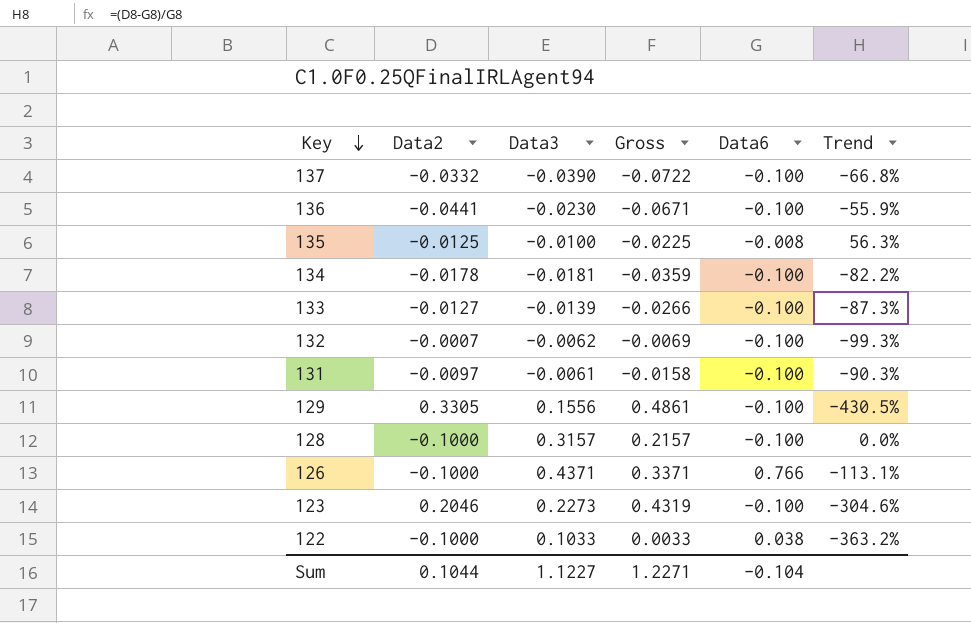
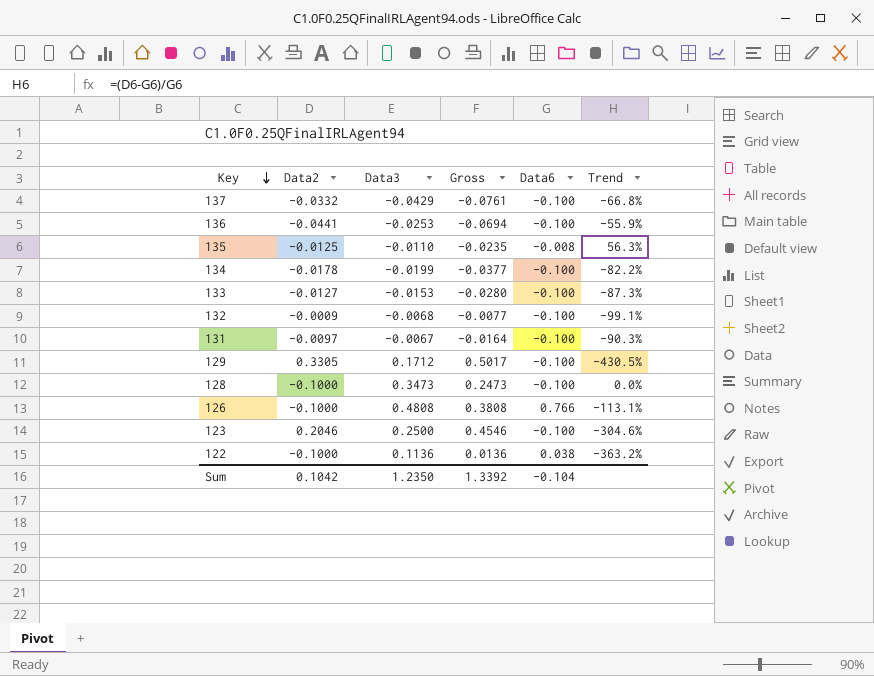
137 | Data3: -0.0390 -> -0.0429
137 | Gross: -0.0722 -> -0.0761
136 | Data3: -0.0230 -> -0.0253
136 | Gross: -0.0671 -> -0.0694
135 | Data3: -0.0100 -> -0.0110
135 | Gross: -0.0225 -> -0.0235
134 | Data3: -0.0181 -> -0.0199
134 | Gross: -0.0359 -> -0.0377
133 | Data3: -0.0139 -> -0.0153
133 | Gross: -0.0266 -> -0.0280
132 | Data2: -0.0007 -> -0.0009
132 | Data3: -0.0062 -> -0.0068
132 | Gross: -0.0069 -> -0.0077
132 | Trend: -99.3% -> -99.1%
131 | Data3: -0.0061 -> -0.0067
131 | Gross: -0.0158 -> -0.0164
129 | Data3: 0.1556 -> 0.1712
129 | Gross: 0.4861 -> 0.5017
128 | Data3: 0.3157 -> 0.3473
128 | Gross: 0.2157 -> 0.2473
126 | Data3: 0.4371 -> 0.4808
126 | Gross: 0.3371 -> 0.3808
123 | Data3: 0.2273 -> 0.2500
123 | Gross: 0.4319 -> 0.4546
122 | Data3: 0.1033 -> 0.1136
122 | Gross: 0.0033 -> 0.0136
Sum | Data2: 0.1044 -> 0.1042
Sum | Data3: 1.1227 -> 1.2350
Sum | Gross: 1.2271 -> 1.3392

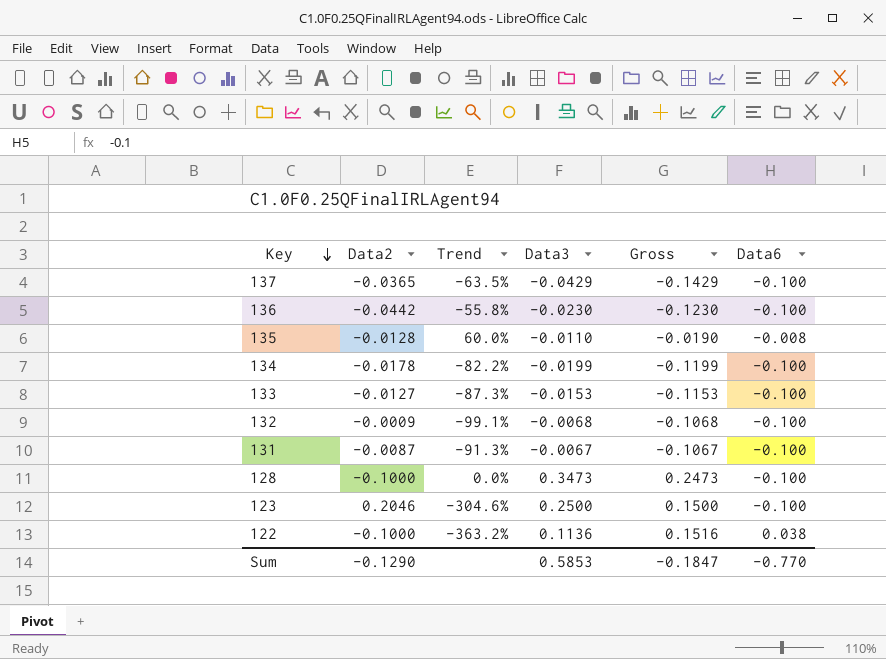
column Trend | position: 6 -> 3
column Gross | formula: [Data2] + [Data3] -> [Data3] + [Data6]
row 129: 0.3305 | 0.1712 | 0.5017 | -0.100 | -430.5% -> none
row 126: -0.1000 | 0.4808 | 0.3808 | 0.766 | -113.1% -> none
137 | Data2: -0.0332 -> -0.0365
137 | Trend: -66.8% -> -63.5%
136 | Data2: -0.0441 -> -0.0442
136 | Trend: -55.9% -> -55.8%
136 | Data3: -0.0253 -> -0.0230
135 | Data2: -0.0125 -> -0.0128
135 | Trend: 56.3% -> 60.0%
131 | Data2: -0.0097 -> -0.0087
131 | Trend: -90.3% -> -91.3%
Sum | Data2: 0.1042 -> -0.1290
Sum | Data3: 1.2350 -> 0.5853
Sum | Gross: 1.3392 -> -0.1847
Sum | Data6: -0.104 -> -0.770

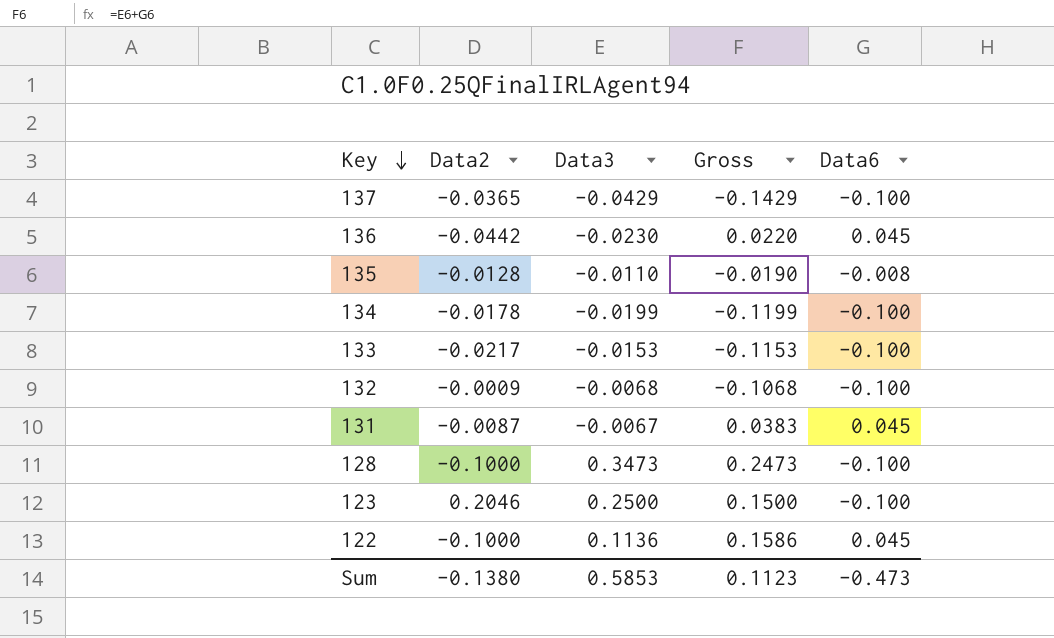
column Trend | formula: ([Data2] - [Data6]) / [Data6] -> none
136 | Gross: -0.1230 -> 0.0220
136 | Data6: -0.100 -> 0.045
133 | Data2: -0.0127 -> -0.0217
131 | Gross: -0.1067 -> 0.0383
131 | Data6: -0.100 -> 0.045
122 | Gross: 0.1516 -> 0.1586
122 | Data6: 0.038 -> 0.045
Sum | Data2: -0.1290 -> -0.1380
Sum | Gross: -0.1847 -> 0.1123
Sum | Data6: -0.770 -> -0.473

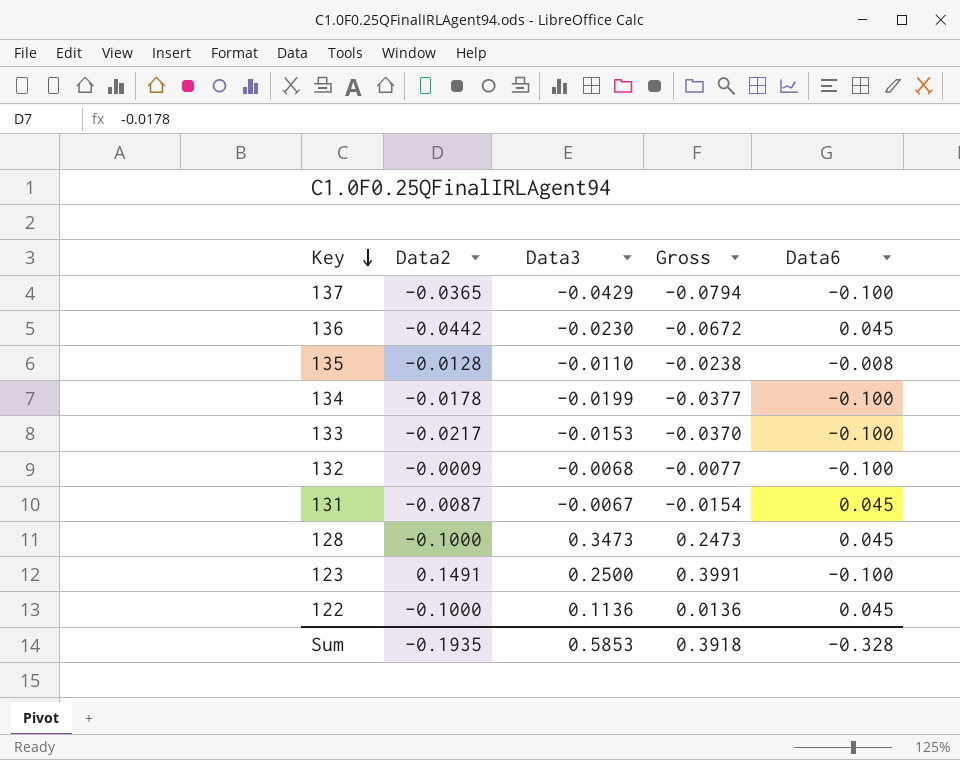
column Gross | formula: [Data3] + [Data6] -> [Data2] + [Data3]
128 | Data6: -0.100 -> 0.045
123 | Data2: 0.2046 -> 0.1491
Sum | Data2: -0.1380 -> -0.1935
Sum | Gross: 0.1123 -> 0.3918
Sum | Data6: -0.473 -> -0.328

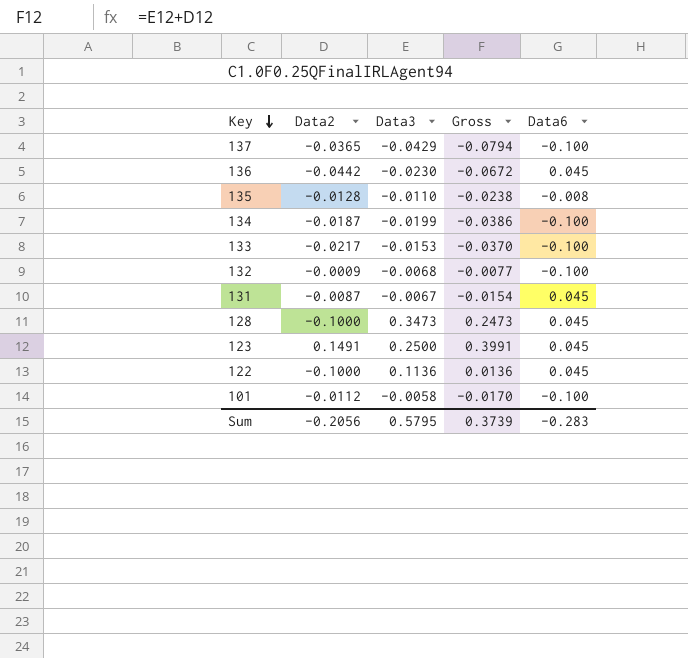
134 | Data2: -0.0178 -> -0.0187
134 | Gross: -0.0377 -> -0.0386
123 | Data6: -0.100 -> 0.045
row 101: none -> -0.0112 | -0.0058 | -0.0170 | -0.100
Sum | Data2: -0.1935 -> -0.2056
Sum | Data3: 0.5853 -> 0.5795
Sum | Gross: 0.3918 -> 0.3739
Sum | Data6: -0.328 -> -0.283

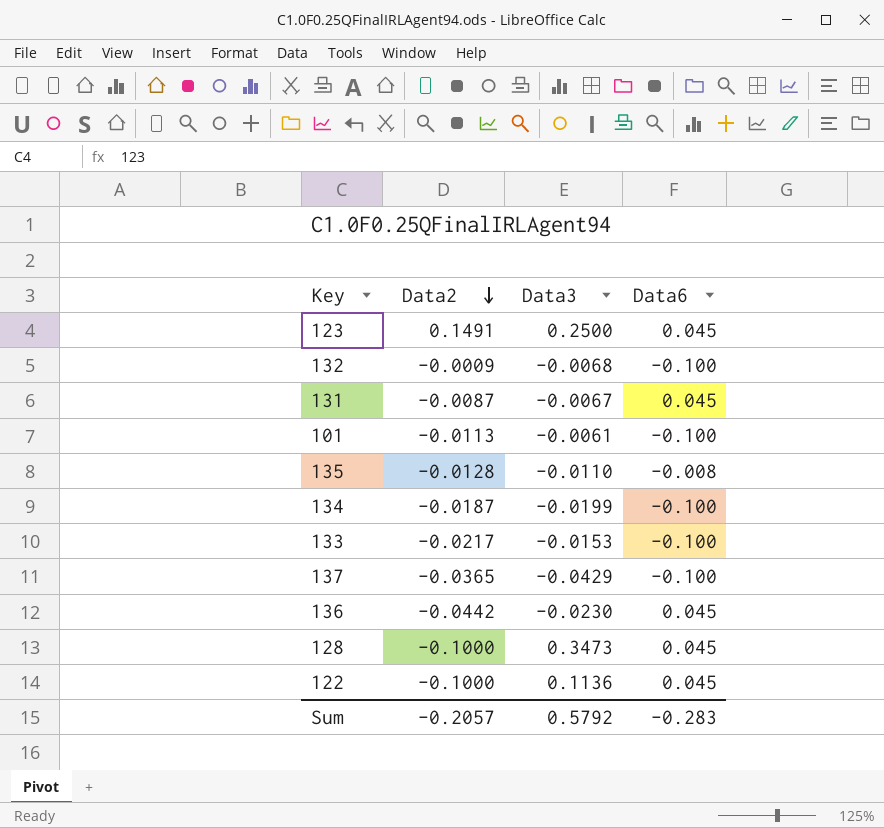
row order: Key descending -> Data2 descending
column Gross | formula: [Data2] + [Data3] -> none
101 | Data2: -0.0112 -> -0.0113
101 | Data3: -0.0058 -> -0.0061
Sum | Data2: -0.2056 -> -0.2057
Sum | Data3: 0.5795 -> 0.5792

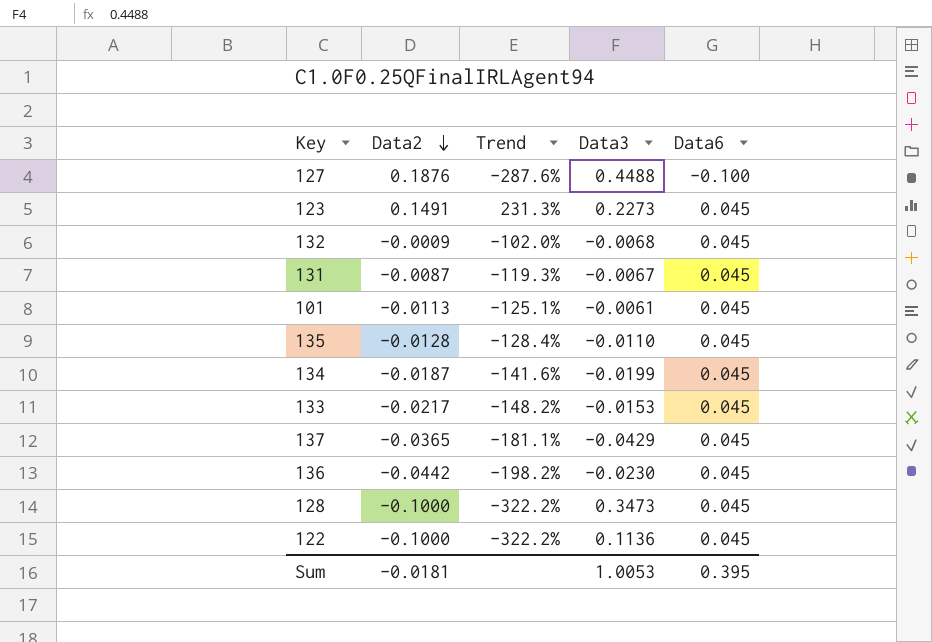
column Trend | formula: none -> ([Data2] - [Data6]) / [Data6]
row 127: none -> 0.1876 | -287.6% | 0.4488 | -0.100
123 | Data3: 0.2500 -> 0.2273
132 | Data6: -0.100 -> 0.045
101 | Data6: -0.100 -> 0.045
135 | Data6: -0.008 -> 0.045
134 | Data6: -0.100 -> 0.045
133 | Data6: -0.100 -> 0.045
137 | Data6: -0.100 -> 0.045
Sum | Data2: -0.2057 -> -0.0181
Sum | Data3: 0.5792 -> 1.0053
Sum | Data6: -0.283 -> 0.395

